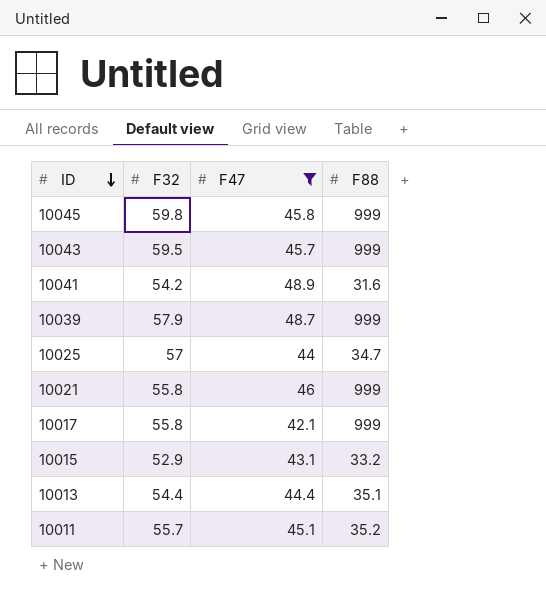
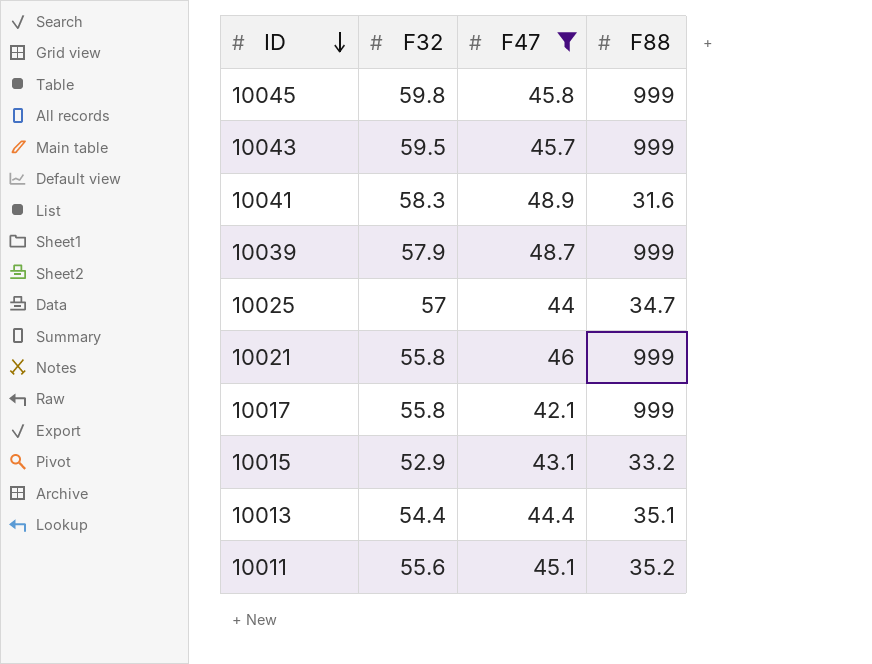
10041 | F32: 54.2 -> 58.3
10011 | F32: 55.7 -> 55.6

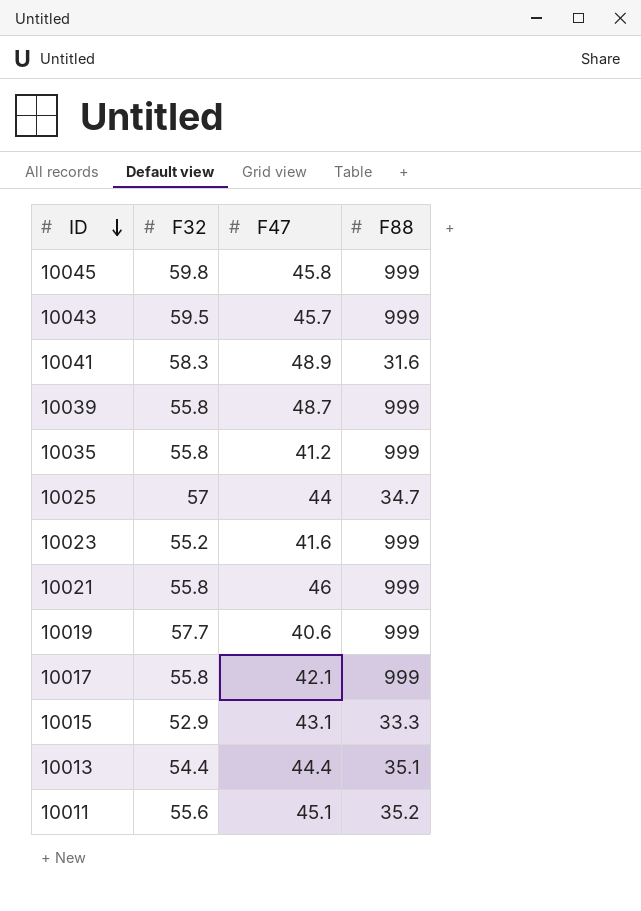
filter: F47 >= 42.1 -> none
10039 | F32: 57.9 -> 55.8
10015 | F88: 33.2 -> 33.3

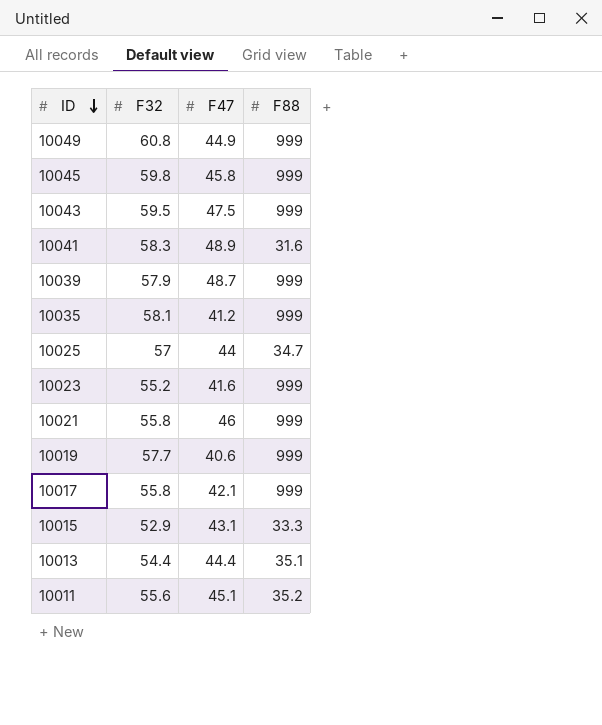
row 10049: none -> 60.8 | 44.9 | 999
10043 | F47: 45.7 -> 47.5
10039 | F32: 55.8 -> 57.9
10035 | F32: 55.8 -> 58.1

